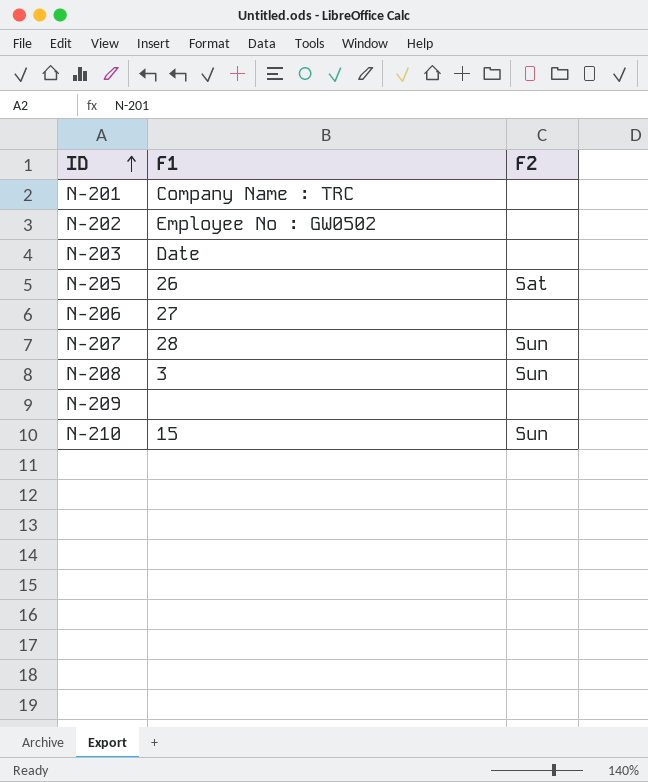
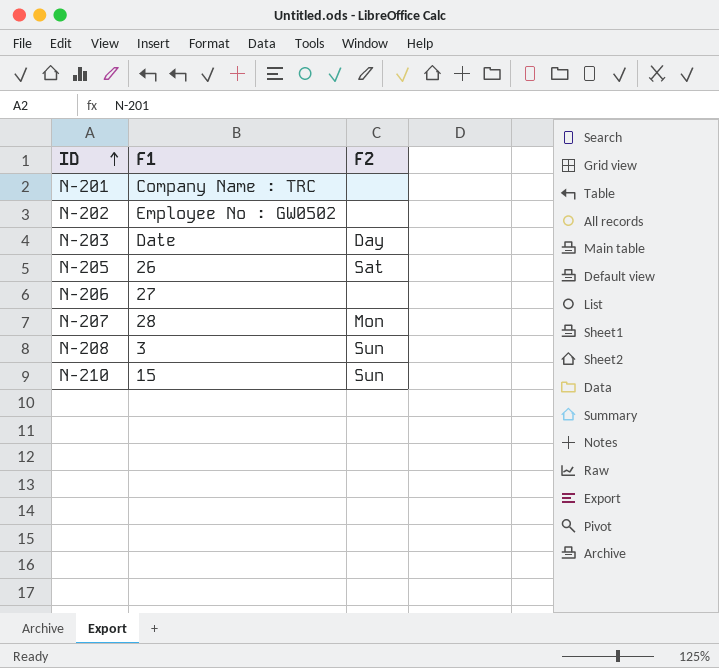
row N-209: none | none -> none
N-203 | F2: none -> Day
N-207 | F2: Sun -> Mon

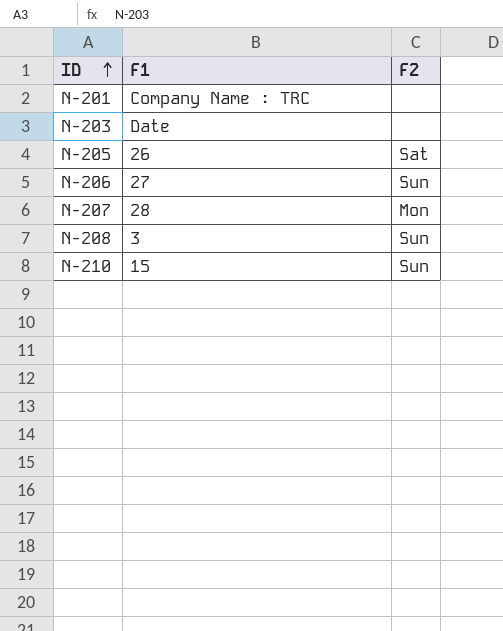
row N-202: Employee No : GW0502 | none -> none
N-203 | F2: Day -> none
N-206 | F2: none -> Sun

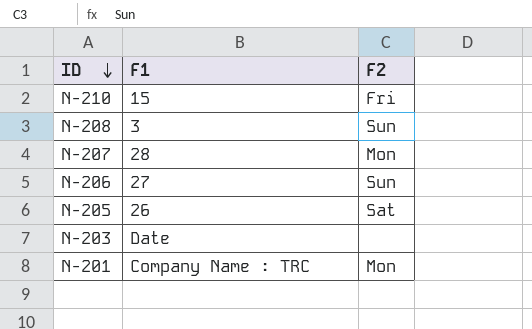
row order: ID ascending -> ID descending
N-210 | F2: Sun -> Fri
N-201 | F2: none -> Mon

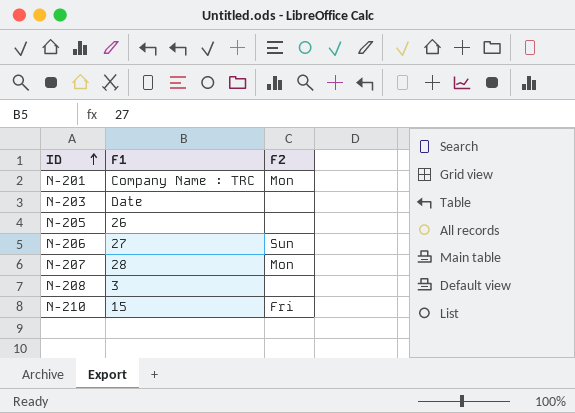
row order: ID descending -> ID ascending
N-205 | F2: Sat -> none
N-208 | F2: Sun -> none

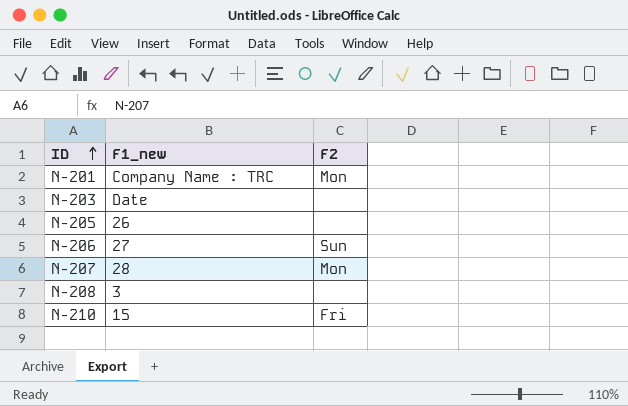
column name: F1 -> F1_new

